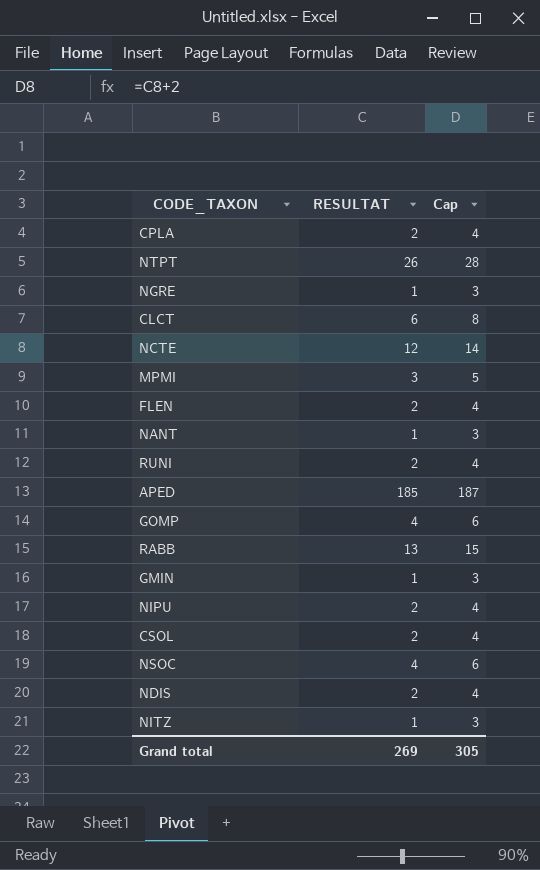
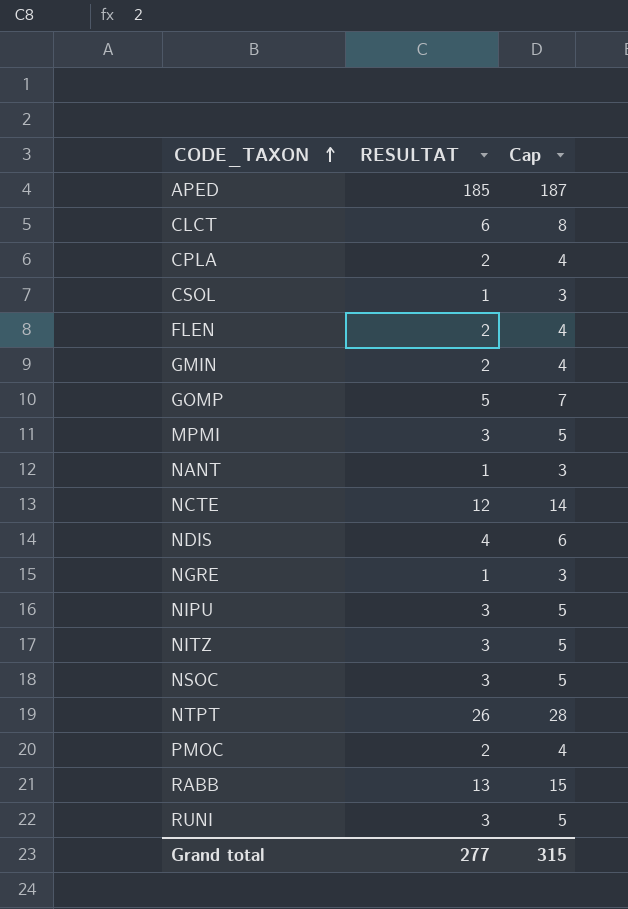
row order: none -> CODE_TAXON ascending
CSOL | RESULTAT: 2 -> 1
CSOL | Cap: 4 -> 3
GMIN | RESULTAT: 1 -> 2
GMIN | Cap: 3 -> 4
GOMP | RESULTAT: 4 -> 5
GOMP | Cap: 6 -> 7
NDIS | RESULTAT: 2 -> 4
NDIS | Cap: 4 -> 6
NIPU | RESULTAT: 2 -> 3
NIPU | Cap: 4 -> 5
NITZ | RESULTAT: 1 -> 3
NITZ | Cap: 3 -> 5
NSOC | RESULTAT: 4 -> 3
NSOC | Cap: 6 -> 5
row PMOC: none -> 2 | 4
RUNI | RESULTAT: 2 -> 3
RUNI | Cap: 4 -> 5
Grand total | RESULTAT: 269 -> 277
Grand total | Cap: 305 -> 315

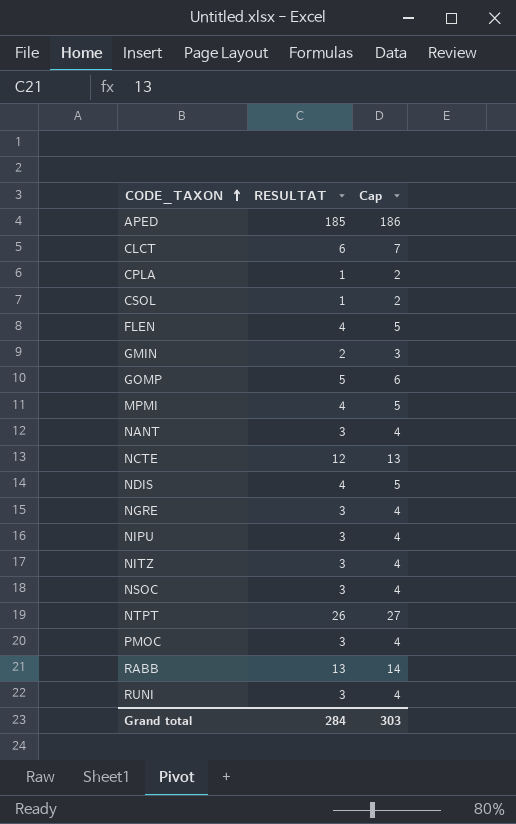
column Cap | formula: [RESULTAT] + 2 -> [RESULTAT] + 1
CPLA | RESULTAT: 2 -> 1
FLEN | RESULTAT: 2 -> 4
MPMI | RESULTAT: 3 -> 4
NANT | RESULTAT: 1 -> 3
NGRE | RESULTAT: 1 -> 3
PMOC | RESULTAT: 2 -> 3
Grand total | RESULTAT: 277 -> 284
Grand total | Cap: 315 -> 303

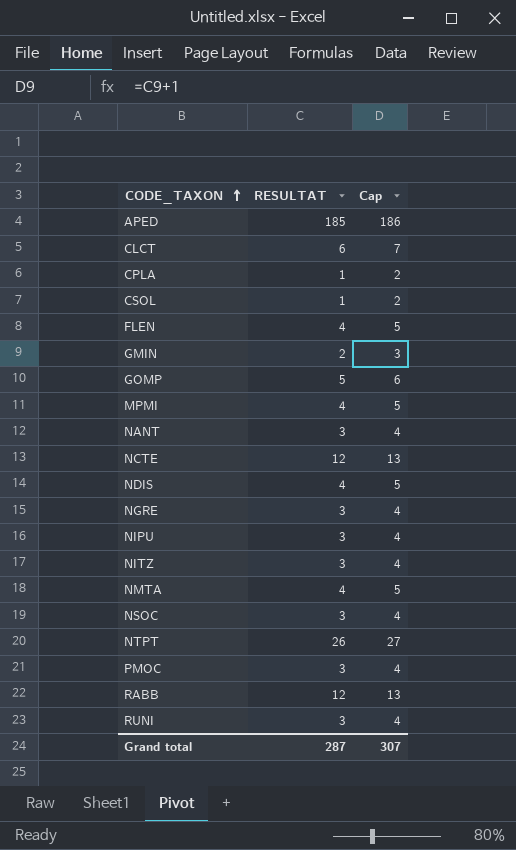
row NMTA: none -> 4 | 5
RABB | RESULTAT: 13 -> 12
RABB | Cap: 14 -> 13
Grand total | RESULTAT: 284 -> 287
Grand total | Cap: 303 -> 307

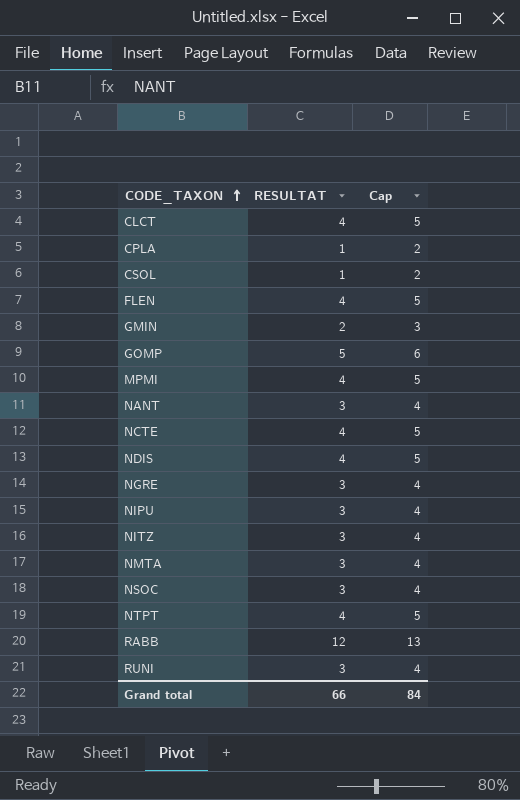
row APED: 185 | 186 -> none
row PMOC: 3 | 4 -> none
CLCT | RESULTAT: 6 -> 4
CLCT | Cap: 7 -> 5
NCTE | RESULTAT: 12 -> 4
NCTE | Cap: 13 -> 5
NMTA | RESULTAT: 4 -> 3
NMTA | Cap: 5 -> 4
NTPT | RESULTAT: 26 -> 4
NTPT | Cap: 27 -> 5
Grand total | RESULTAT: 287 -> 66
Grand total | Cap: 307 -> 84

